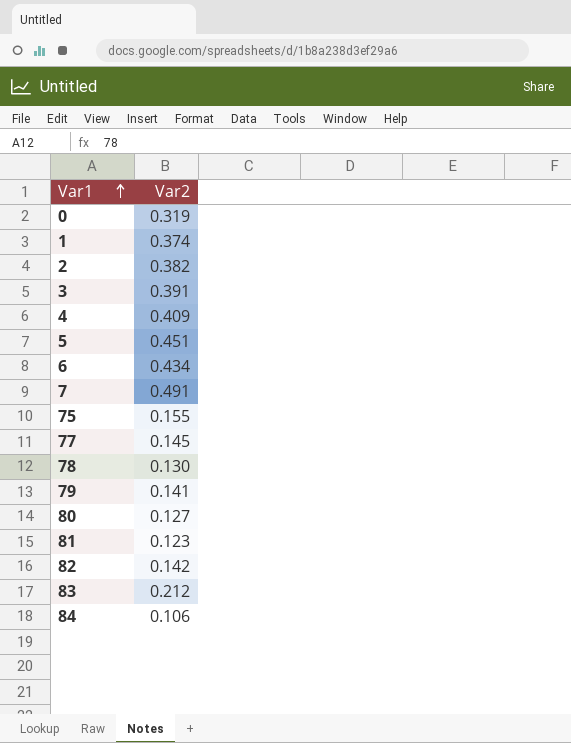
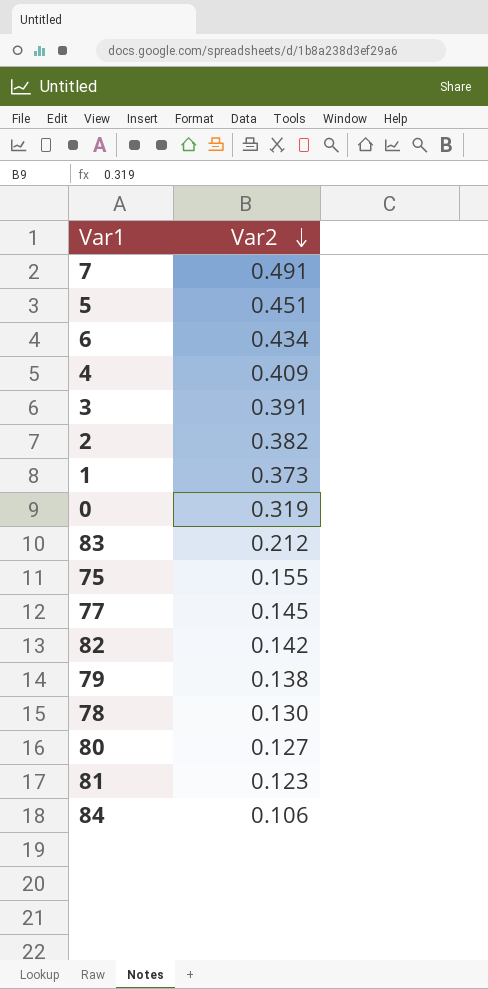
row order: Var1 ascending -> Var2 descending
1 | Var2: 0.374 -> 0.373
79 | Var2: 0.141 -> 0.138

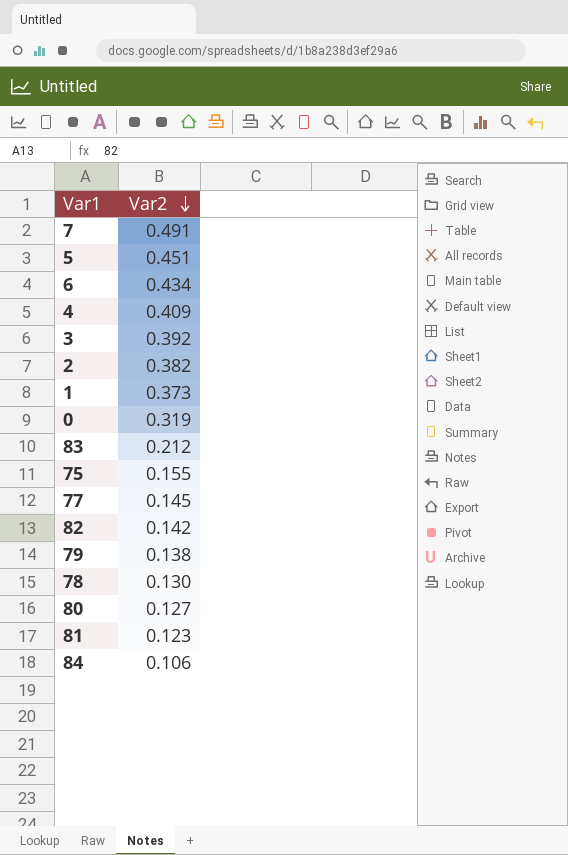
3 | Var2: 0.391 -> 0.392

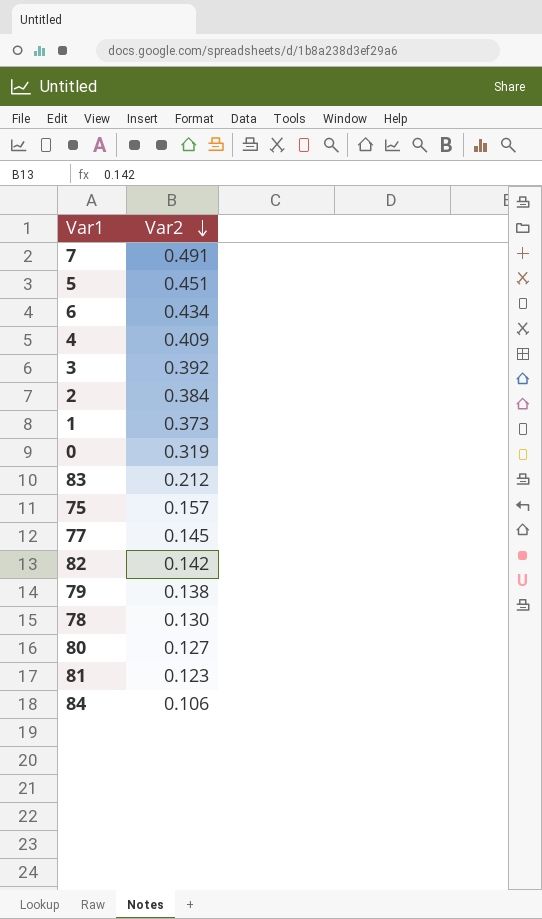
2 | Var2: 0.382 -> 0.384
75 | Var2: 0.155 -> 0.157

